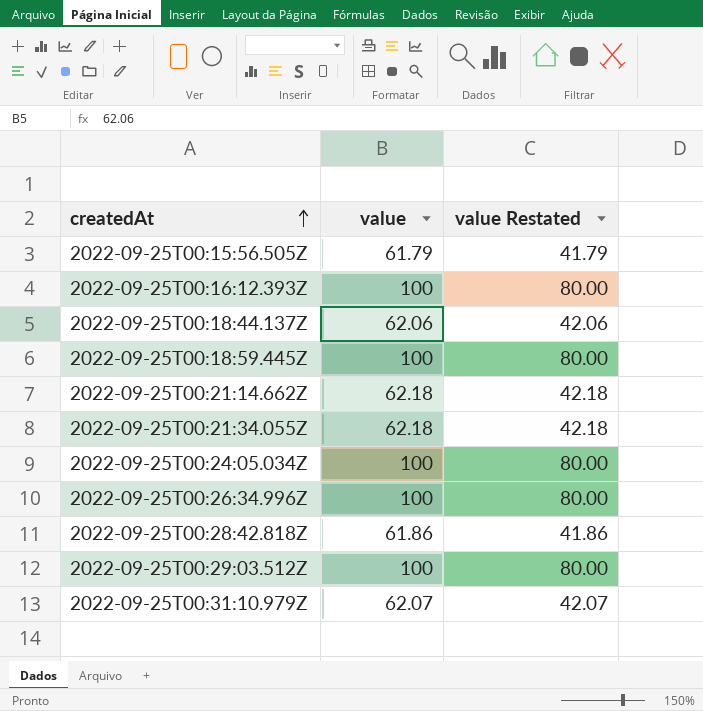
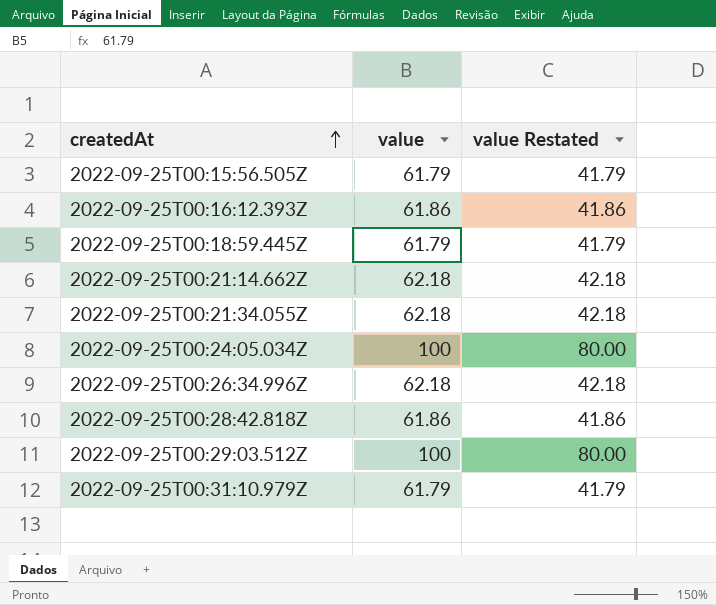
row 2022-09-25T00:18:44.137Z: 62.06 | 42.06 -> none
2022-09-25T00:16:12.393Z | value: 100 -> 61.86
2022-09-25T00:16:12.393Z | value Restated: 80.00 -> 41.86
2022-09-25T00:18:59.445Z | value: 100 -> 61.79
2022-09-25T00:18:59.445Z | value Restated: 80.00 -> 41.79
2022-09-25T00:26:34.996Z | value: 100 -> 62.18
2022-09-25T00:26:34.996Z | value Restated: 80.00 -> 42.18
2022-09-25T00:31:10.979Z | value: 62.07 -> 61.79
2022-09-25T00:31:10.979Z | value Restated: 42.07 -> 41.79

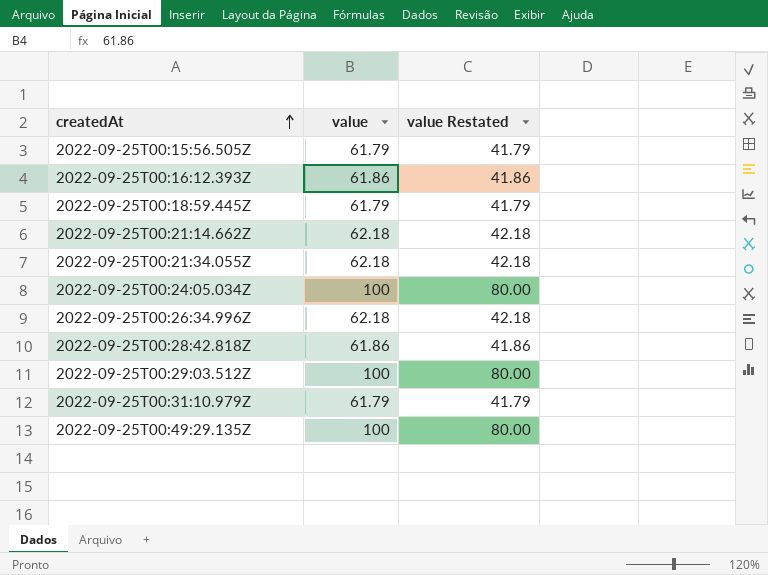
row 2022-09-25T00:49:29.135Z: none -> 100 | 80.00

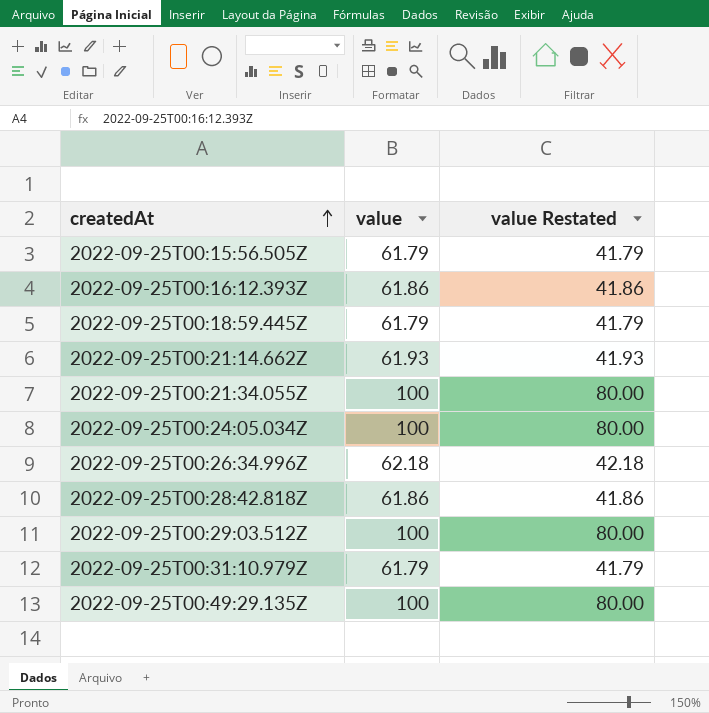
2022-09-25T00:21:14.662Z | value: 62.18 -> 61.93
2022-09-25T00:21:14.662Z | value Restated: 42.18 -> 41.93
2022-09-25T00:21:34.055Z | value: 62.18 -> 100
2022-09-25T00:21:34.055Z | value Restated: 42.18 -> 80.00

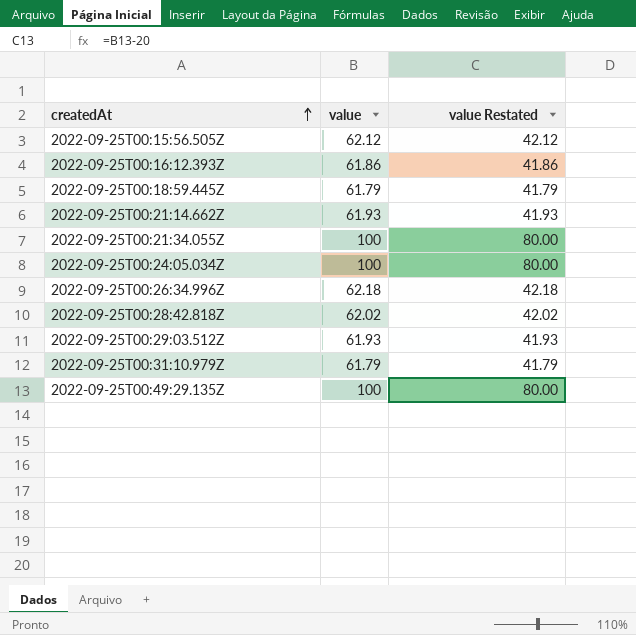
2022-09-25T00:15:56.505Z | value: 61.79 -> 62.12
2022-09-25T00:15:56.505Z | value Restated: 41.79 -> 42.12
2022-09-25T00:28:42.818Z | value: 61.86 -> 62.02
2022-09-25T00:28:42.818Z | value Restated: 41.86 -> 42.02
2022-09-25T00:29:03.512Z | value: 100 -> 61.93
2022-09-25T00:29:03.512Z | value Restated: 80.00 -> 41.93

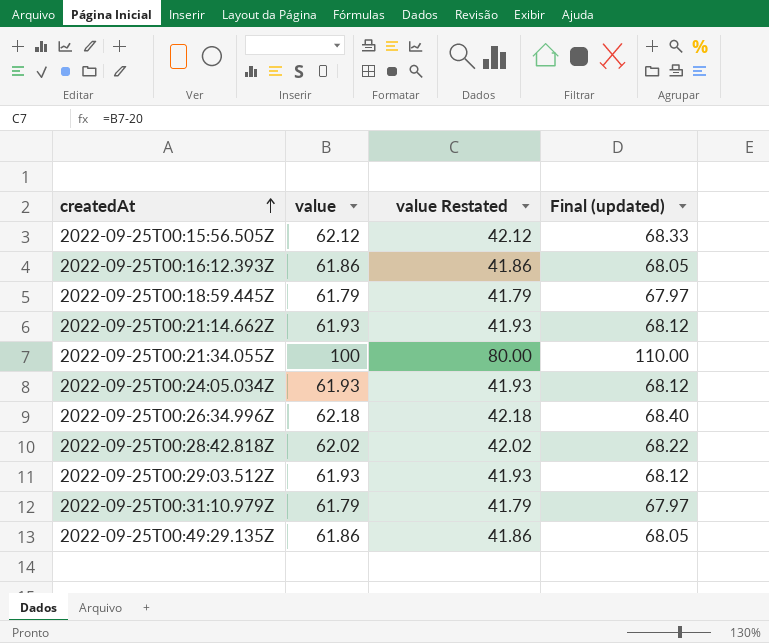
column Final (updated) | formula: none -> [value] * 1.1
2022-09-25T00:24:05.034Z | value: 100 -> 61.93
2022-09-25T00:24:05.034Z | value Restated: 80.00 -> 41.93
2022-09-25T00:49:29.135Z | value: 100 -> 61.86
2022-09-25T00:49:29.135Z | value Restated: 80.00 -> 41.86

